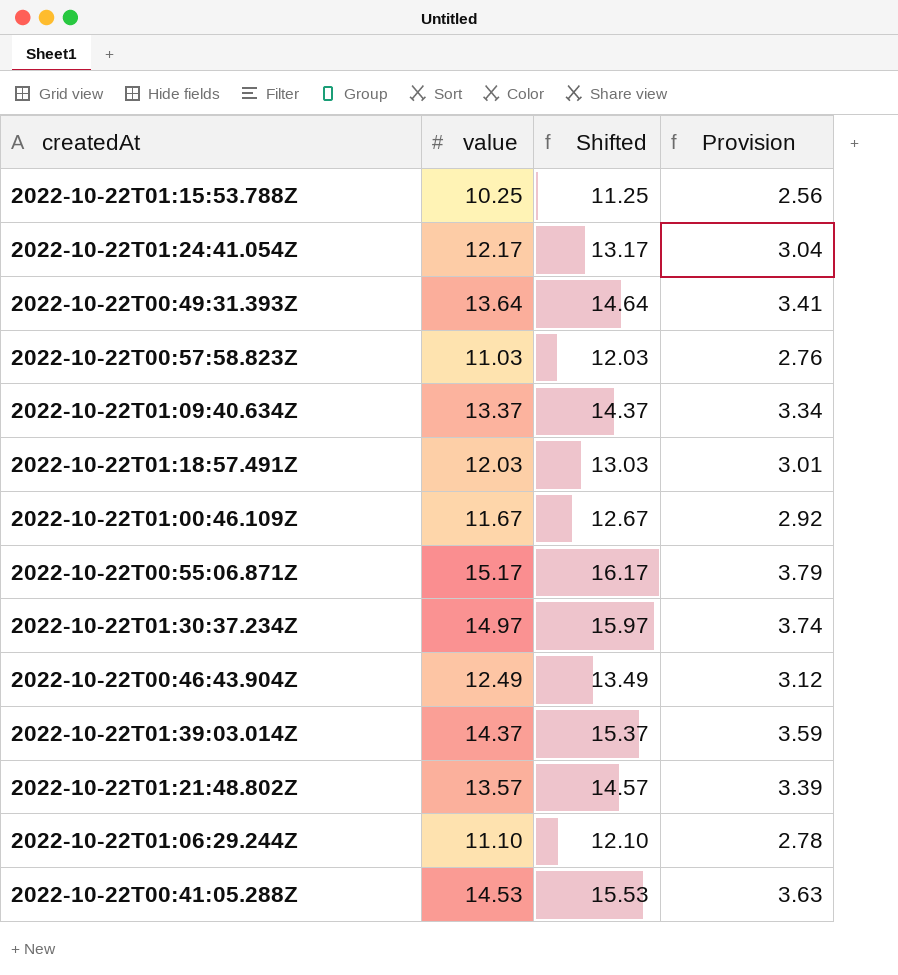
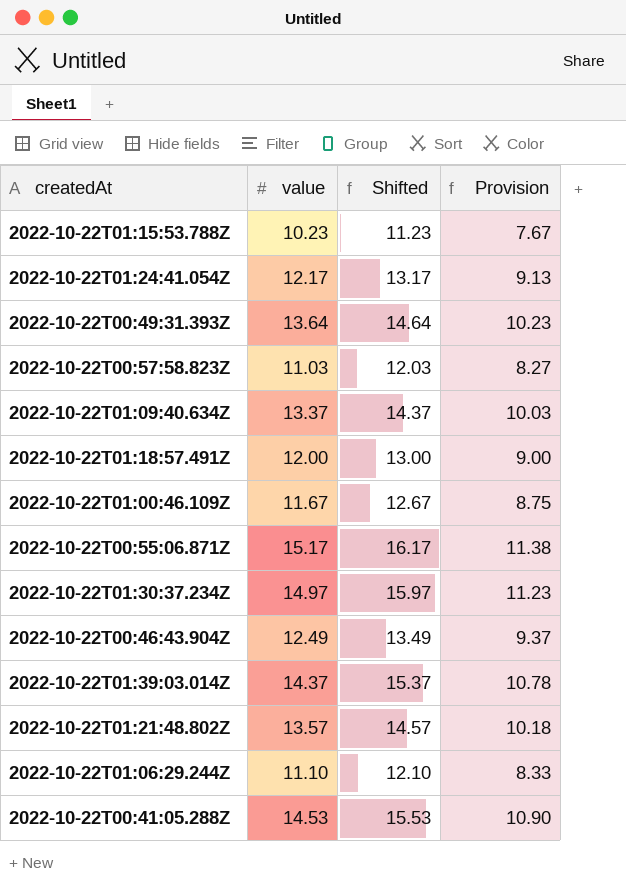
column Provision | formula: [value] * 0.25 -> [value] * 0.75
2022-10-22T01:15:53.788Z | value: 10.25 -> 10.23
2022-10-22T01:15:53.788Z | Shifted: 11.25 -> 11.23
2022-10-22T01:18:57.491Z | value: 12.03 -> 12.00
2022-10-22T01:18:57.491Z | Shifted: 13.03 -> 13.00

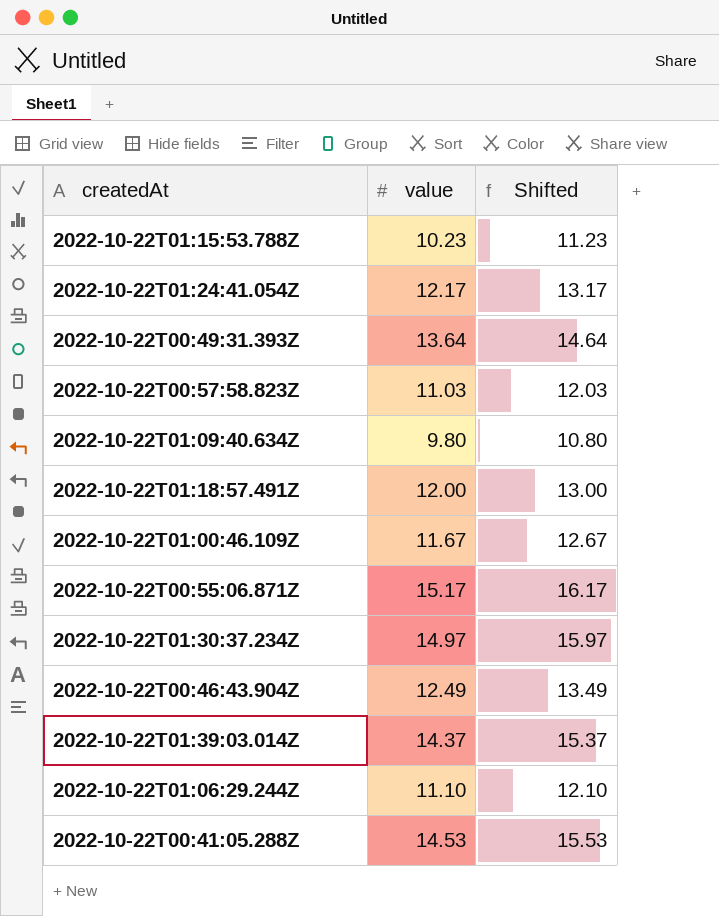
column Provision | formula: [value] * 0.75 -> none
row 2022-10-22T01:21:48.802Z: 13.57 | 14.57 | 10.18 -> none
2022-10-22T01:09:40.634Z | value: 13.37 -> 9.80
2022-10-22T01:09:40.634Z | Shifted: 14.37 -> 10.80

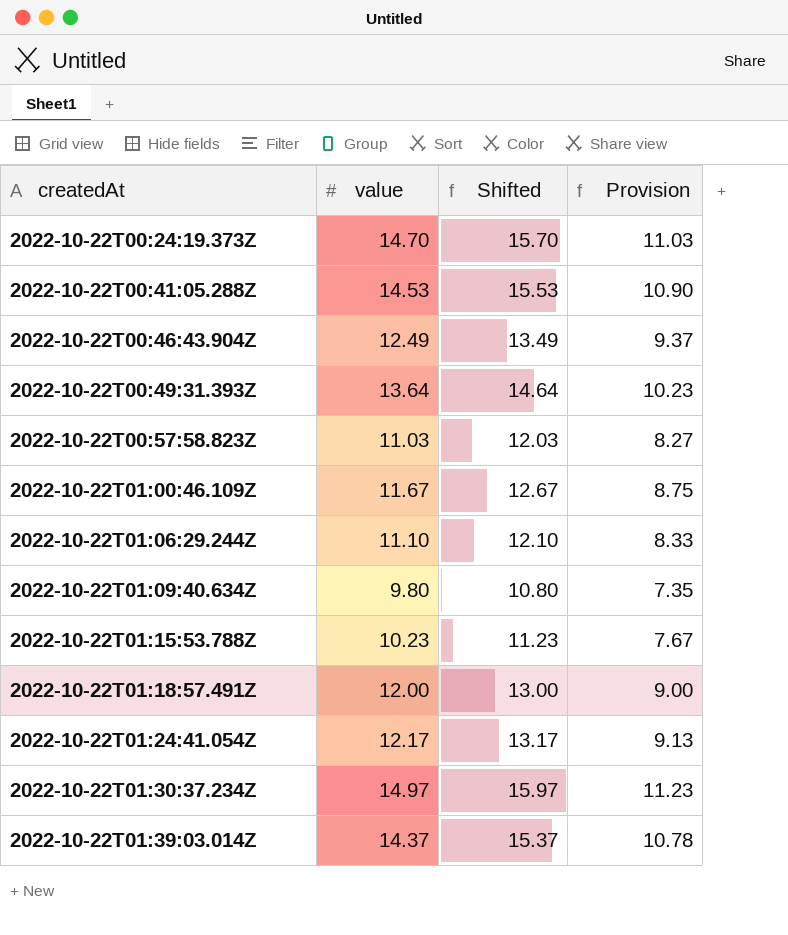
row order: none -> createdAt ascending
column Provision | formula: none -> [value] * 0.75
row 2022-10-22T00:55:06.871Z: 15.17 | 16.17 -> none
row 2022-10-22T00:24:19.373Z: none -> 14.70 | 15.70 | 11.03

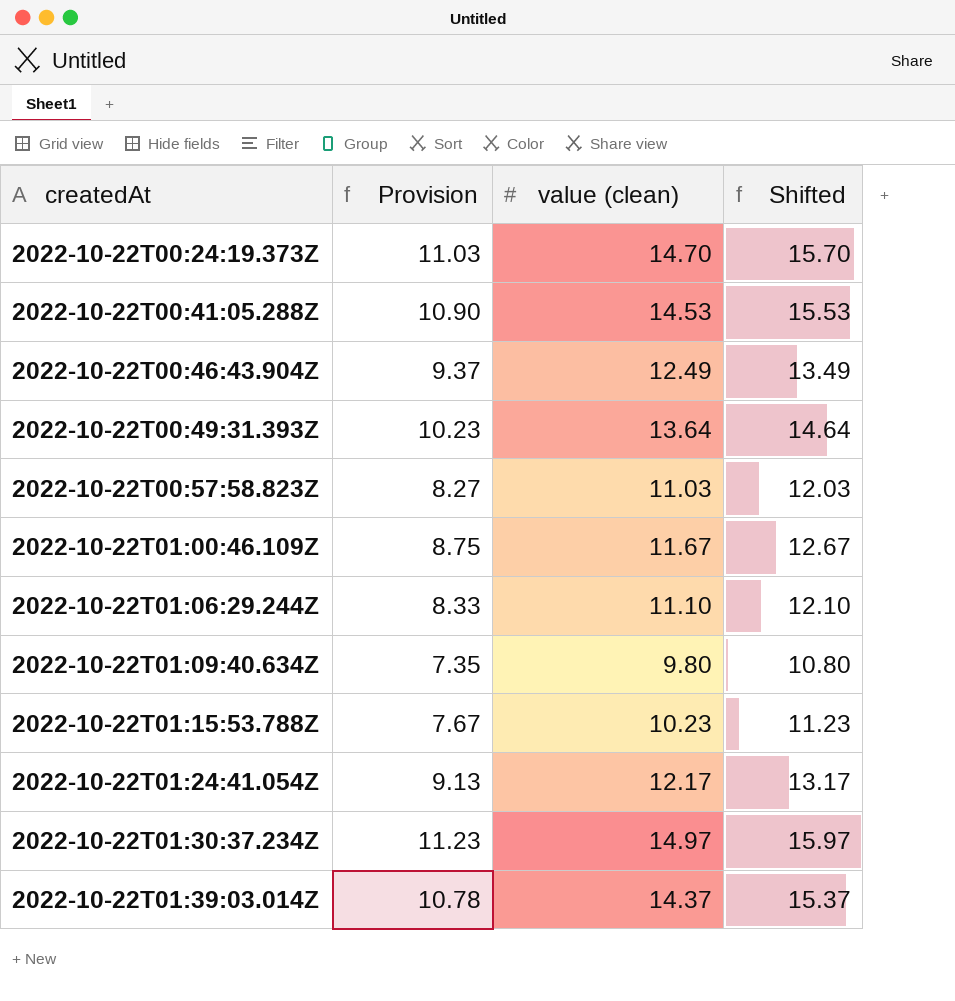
column Provision | position: 4 -> 2
column name: value -> value (clean)
row 2022-10-22T01:18:57.491Z: 12.00 | 13.00 | 9.00 -> none

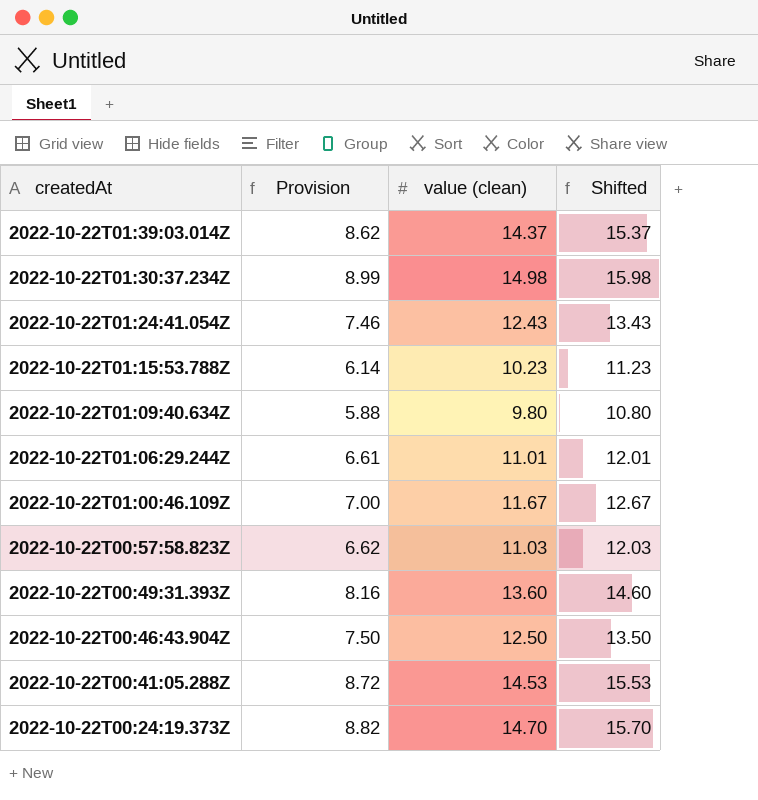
row order: createdAt ascending -> createdAt descending
column Provision | formula: [value (clean)] * 0.75 -> [value (clean)] * 0.6
2022-10-22T01:30:37.234Z | value (clean): 14.97 -> 14.98
2022-10-22T01:30:37.234Z | Shifted: 15.97 -> 15.98
2022-10-22T01:24:41.054Z | value (clean): 12.17 -> 12.43
2022-10-22T01:24:41.054Z | Shifted: 13.17 -> 13.43
2022-10-22T01:06:29.244Z | value (clean): 11.10 -> 11.01
2022-10-22T01:06:29.244Z | Shifted: 12.10 -> 12.01
2022-10-22T00:49:31.393Z | value (clean): 13.64 -> 13.60
2022-10-22T00:49:31.393Z | Shifted: 14.64 -> 14.60
2022-10-22T00:46:43.904Z | value (clean): 12.49 -> 12.50
2022-10-22T00:46:43.904Z | Shifted: 13.49 -> 13.50

